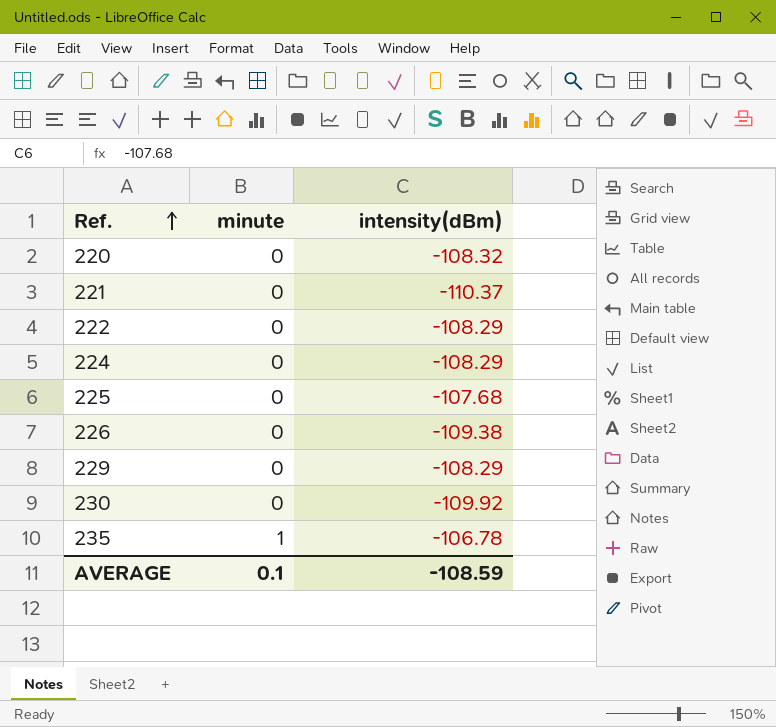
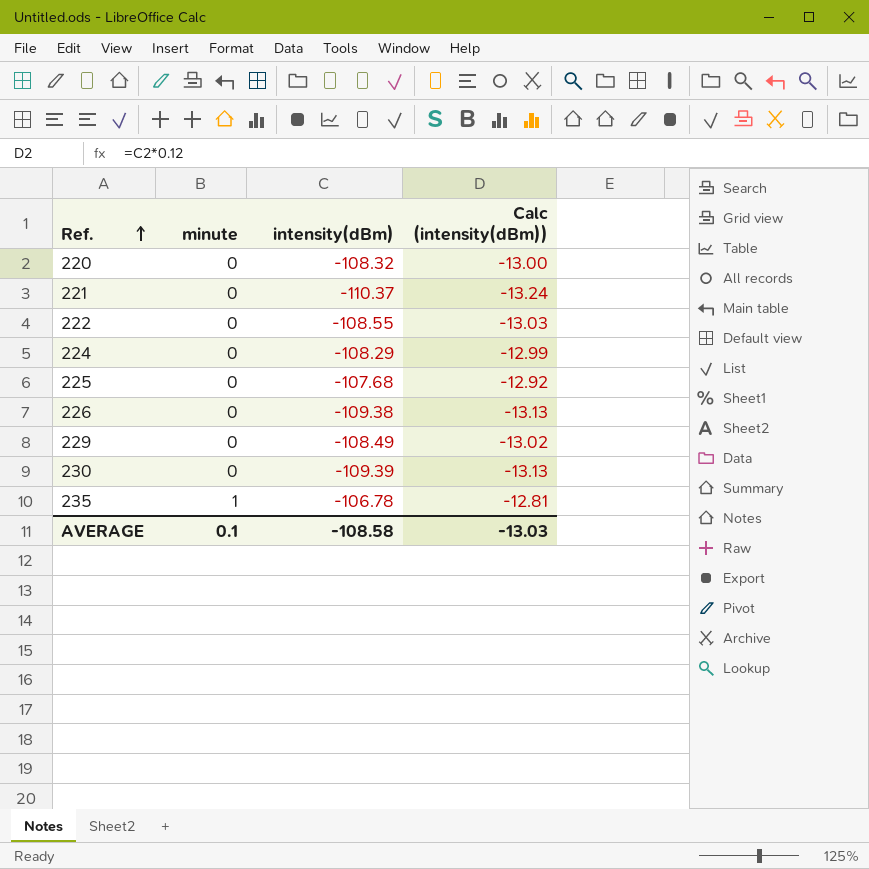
column Calc (intensity(dBm)) | formula: none -> [intensity(dBm)] * 0.12
222 | intensity(dBm): -108.29 -> -108.55
229 | intensity(dBm): -108.29 -> -108.49
230 | intensity(dBm): -109.92 -> -109.39
AVERAGE | intensity(dBm): -108.59 -> -108.58

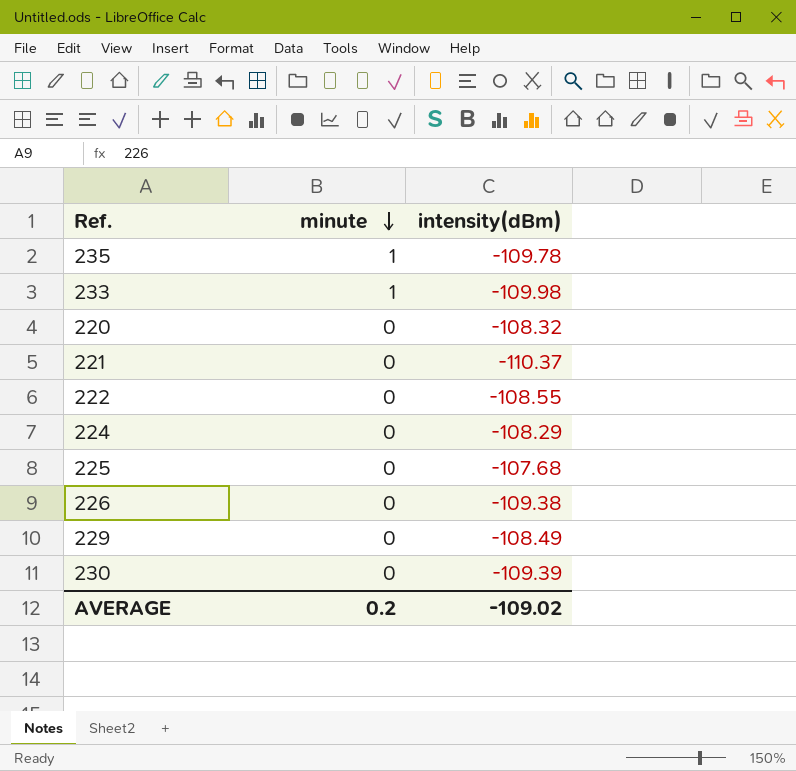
row order: Ref. ascending -> minute descending
column Calc (intensity(dBm)) | formula: [intensity(dBm)] * 0.12 -> none
235 | intensity(dBm): -106.78 -> -109.78
row 233: none -> 1 | -109.98
AVERAGE | minute: 0.1 -> 0.2
AVERAGE | intensity(dBm): -108.58 -> -109.02

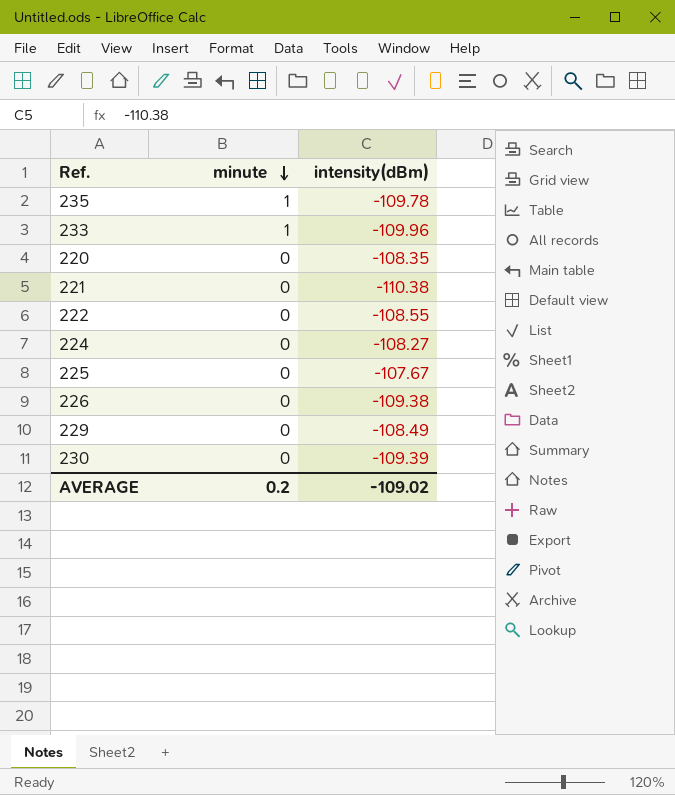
233 | intensity(dBm): -109.98 -> -109.96
220 | intensity(dBm): -108.32 -> -108.35
221 | intensity(dBm): -110.37 -> -110.38
224 | intensity(dBm): -108.29 -> -108.27
225 | intensity(dBm): -107.68 -> -107.67

